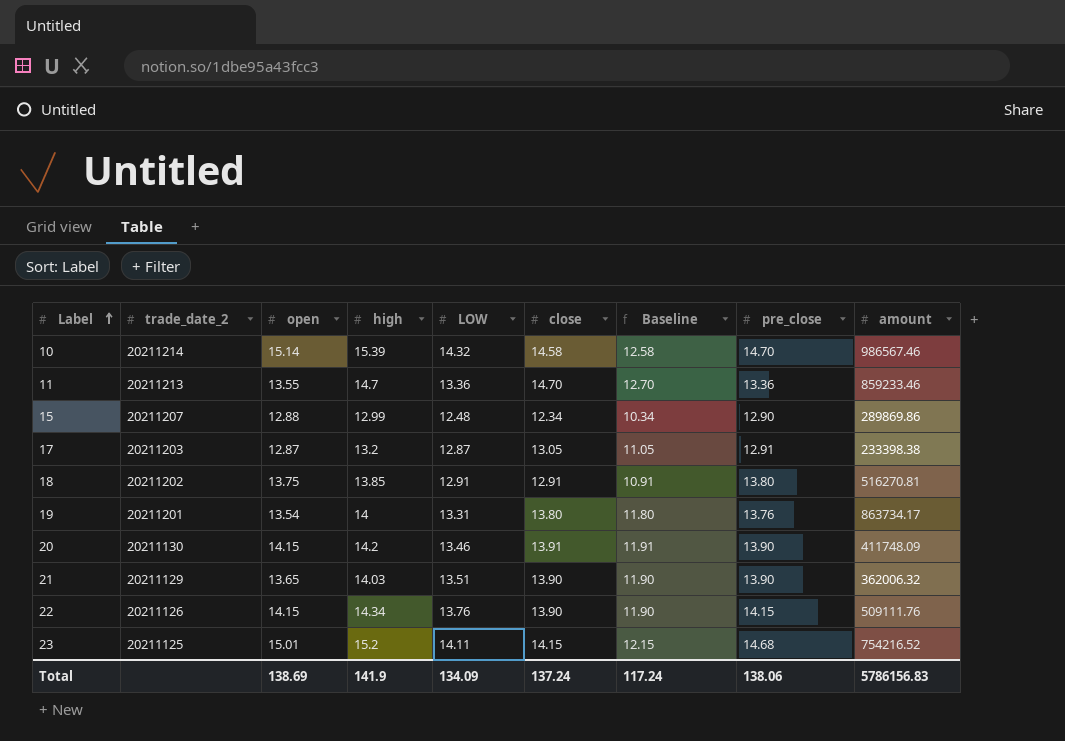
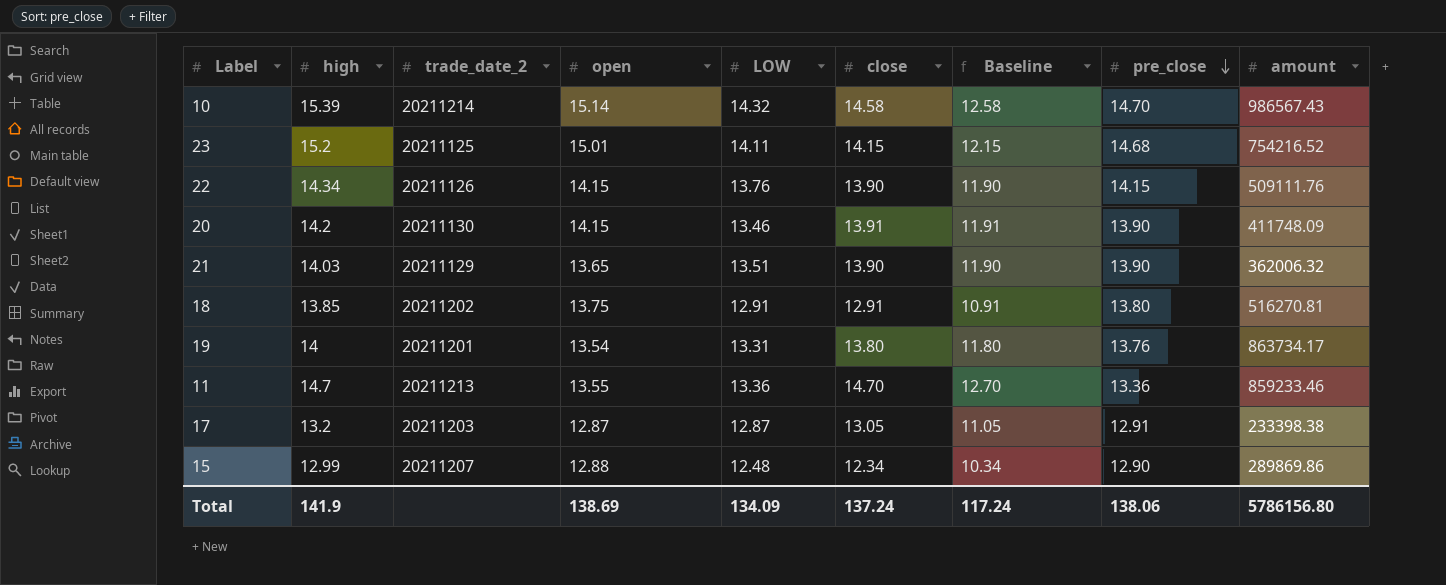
row order: Label ascending -> pre_close descending
column high | position: 4 -> 2
10 | amount: 986567.46 -> 986567.43
Total | amount: 5786156.83 -> 5786156.80

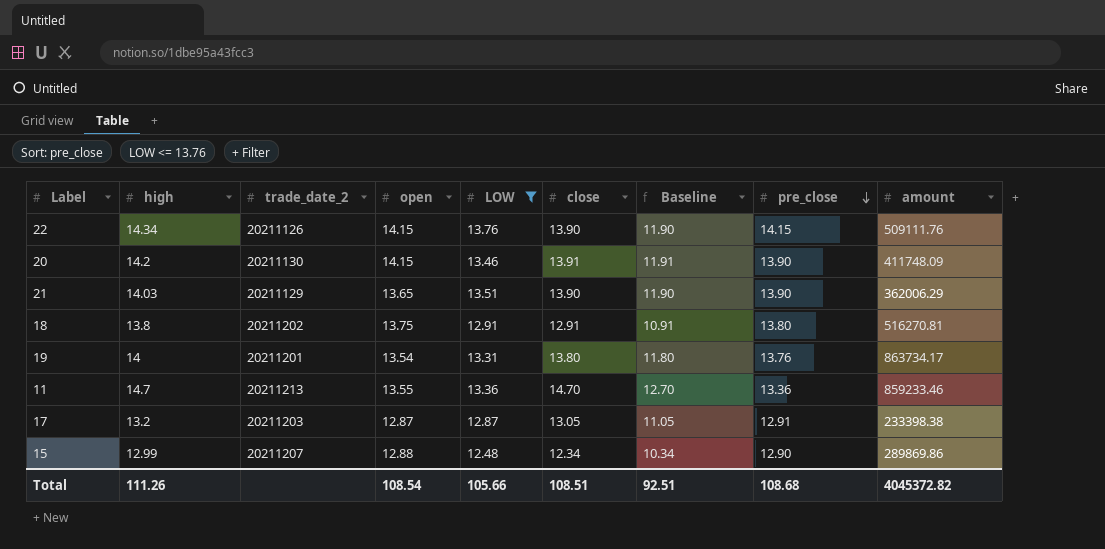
filter: none -> LOW <= 13.76
21 | amount: 362006.32 -> 362006.29
18 | high: 13.85 -> 13.8
Total | high: 141.9 -> 111.26
Total | open: 138.69 -> 108.54
Total | LOW: 134.09 -> 105.66
Total | close: 137.24 -> 108.51
Total | Baseline: 117.24 -> 92.51
Total | pre_close: 138.06 -> 108.68
Total | amount: 5786156.80 -> 4045372.82

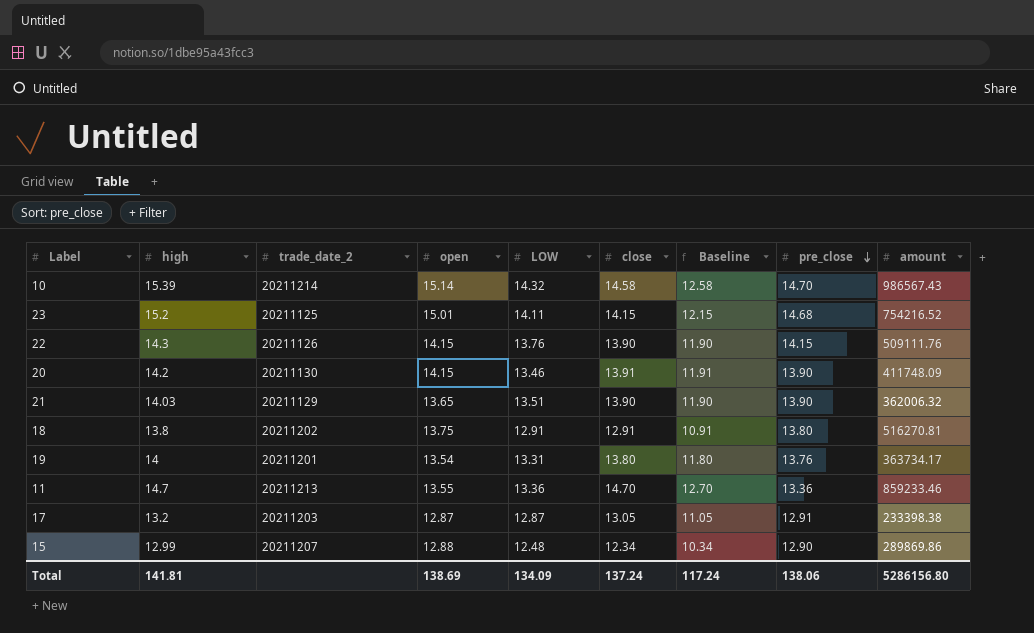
filter: LOW <= 13.76 -> none
22 | high: 14.34 -> 14.3
21 | amount: 362006.29 -> 362006.32
19 | amount: 863734.17 -> 363734.17
Total | high: 111.26 -> 141.81
Total | open: 108.54 -> 138.69
Total | LOW: 105.66 -> 134.09
Total | close: 108.51 -> 137.24
Total | Baseline: 92.51 -> 117.24
Total | pre_close: 108.68 -> 138.06
Total | amount: 4045372.82 -> 5286156.80

